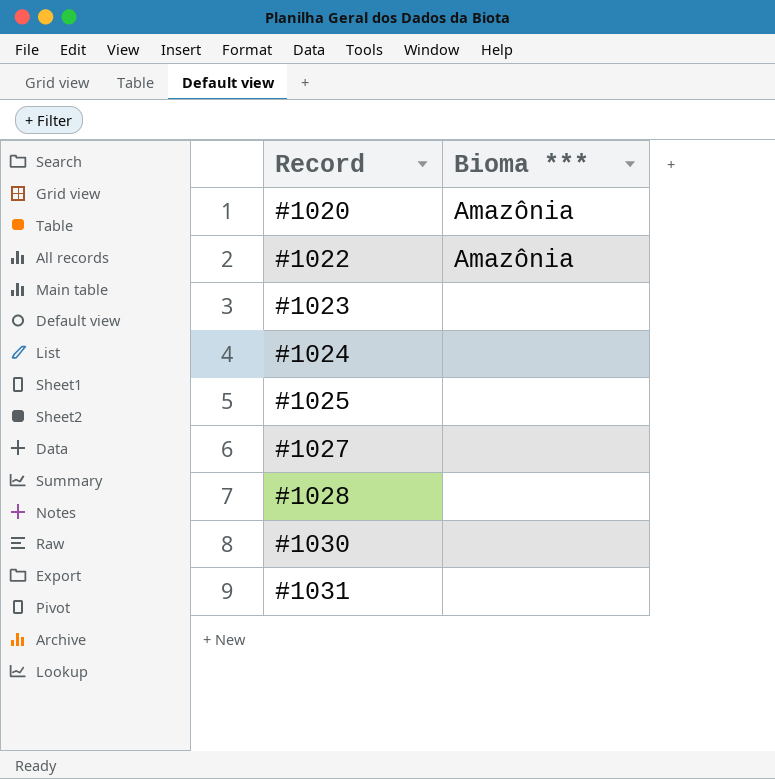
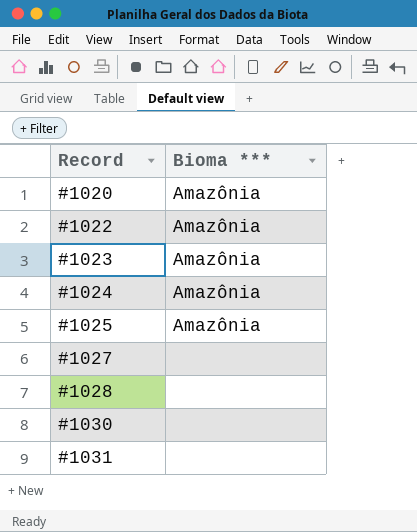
#1023 | Bioma ***: none -> Amazônia
#1024 | Bioma ***: none -> Amazônia
#1025 | Bioma ***: none -> Amazônia

